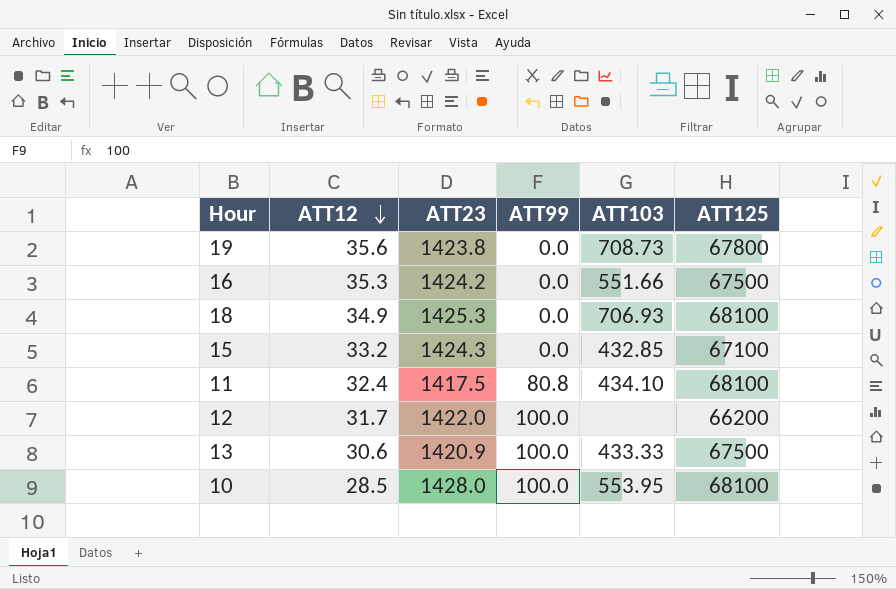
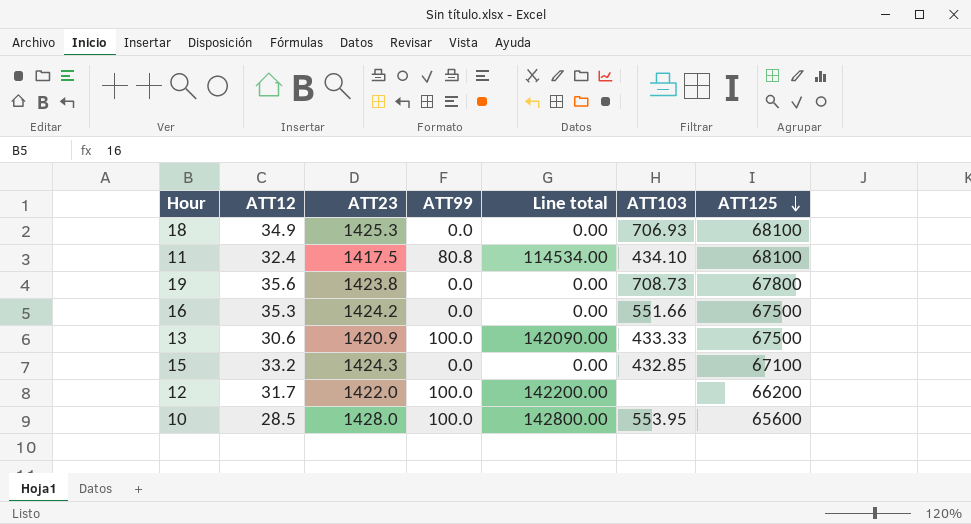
row order: ATT12 descending -> ATT125 descending
column Line total | formula: none -> [ATT23] * [ATT99]
10 | ATT125: 68100 -> 65600

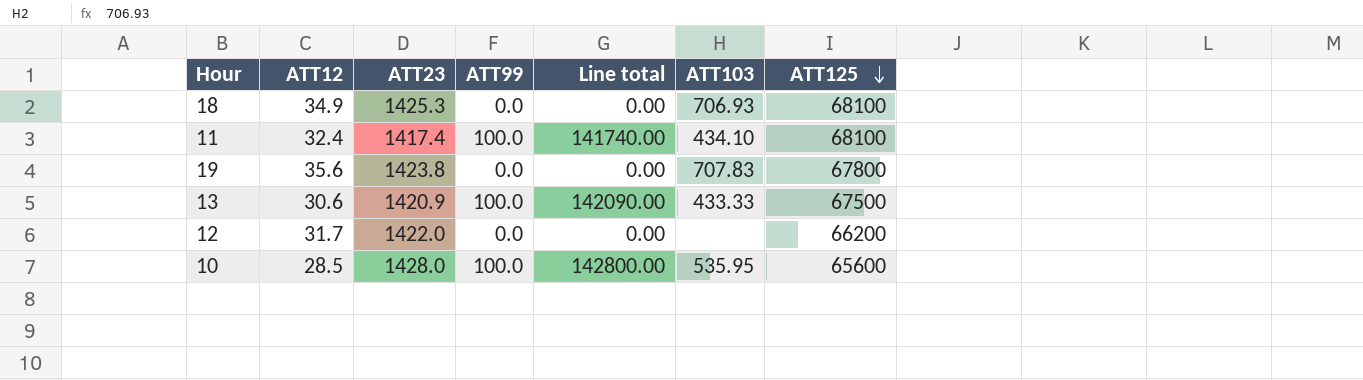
row 16: 35.3 | 1424.2 | 0.0 | 0.00 | 551.66 | 67500 -> none
row 15: 33.2 | 1424.3 | 0.0 | 0.00 | 432.85 | 67100 -> none
11 | ATT23: 1417.5 -> 1417.4
11 | ATT99: 80.8 -> 100.0
11 | Line total: 114534.00 -> 141740.00
19 | ATT103: 708.73 -> 707.83
12 | ATT99: 100.0 -> 0.0
12 | Line total: 142200.00 -> 0.00
10 | ATT103: 553.95 -> 535.95

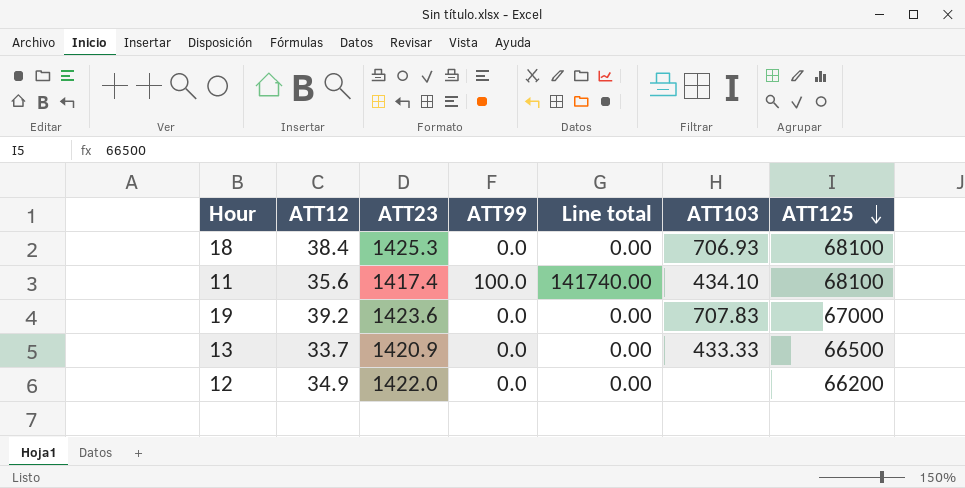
row 10: 28.5 | 1428.0 | 100.0 | 142800.00 | 535.95 | 65600 -> none
18 | ATT12: 34.9 -> 38.4
11 | ATT12: 32.4 -> 35.6
19 | ATT12: 35.6 -> 39.2
19 | ATT23: 1423.8 -> 1423.6
19 | ATT125: 67800 -> 67000
13 | ATT12: 30.6 -> 33.7
13 | ATT99: 100.0 -> 0.0
13 | Line total: 142090.00 -> 0.00
13 | ATT125: 67500 -> 66500
12 | ATT12: 31.7 -> 34.9

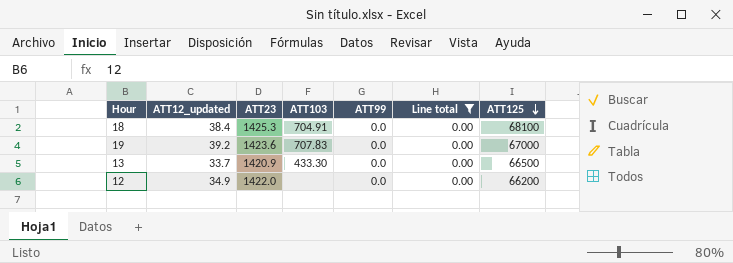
filter: none -> Line total = 0.00
column name: ATT12 -> ATT12_updated
column ATT103 | position: 6 -> 4
18 | ATT103: 706.93 -> 704.91
13 | ATT103: 433.33 -> 433.30

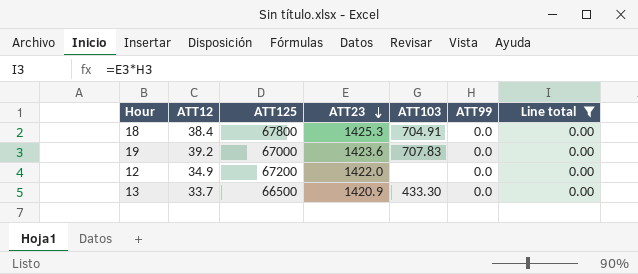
row order: ATT125 descending -> ATT23 descending
column name: ATT12_updated -> ATT12
column ATT125 | position: 7 -> 3
18 | ATT125: 68100 -> 67800
12 | ATT125: 66200 -> 67200

